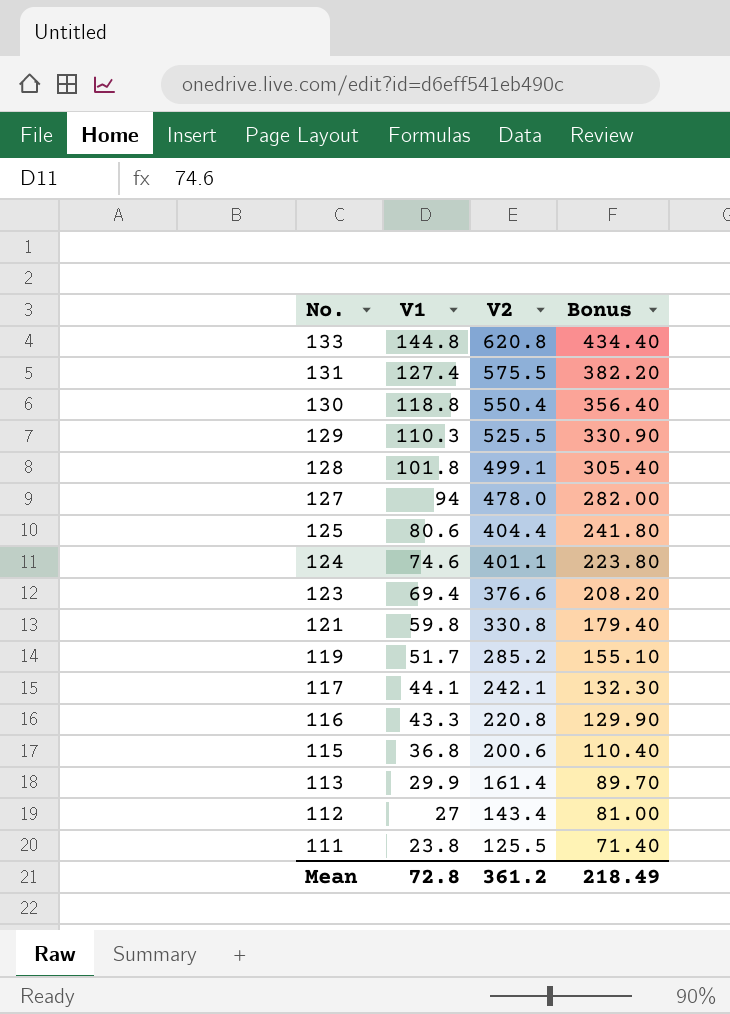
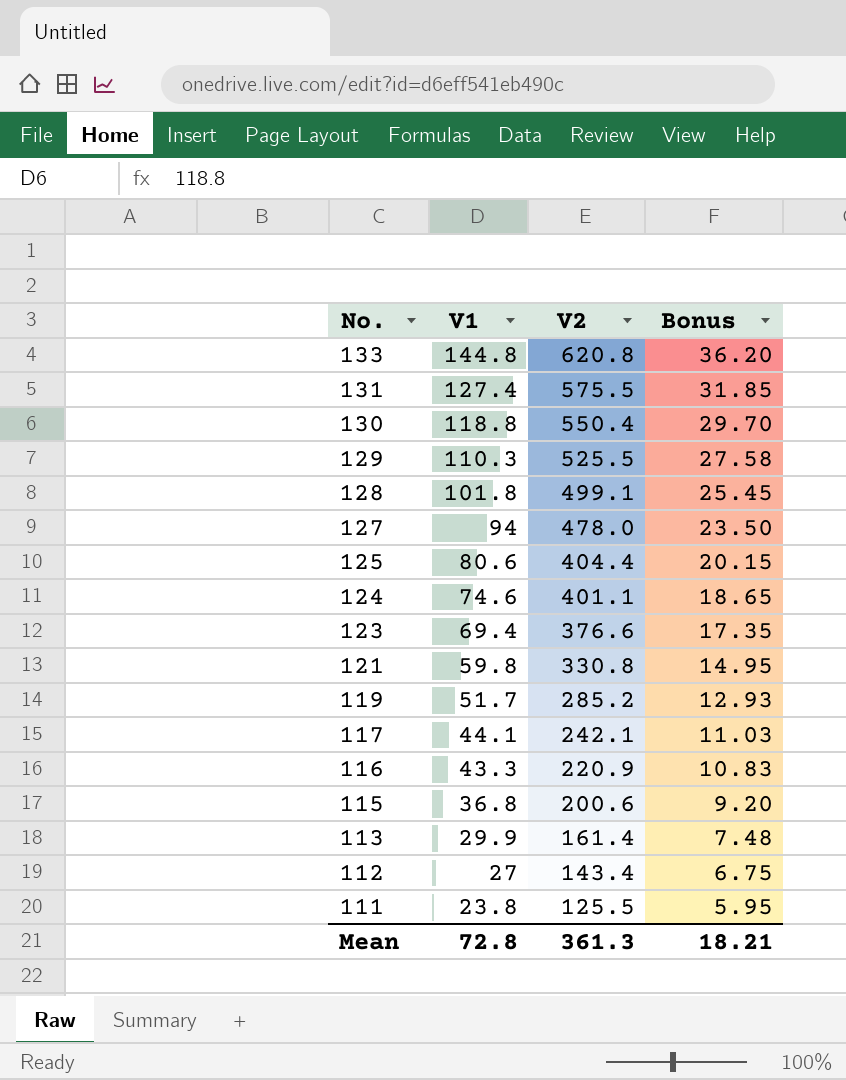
column Bonus | formula: [V1] * 3 -> [V1] * 0.25
116 | V2: 220.8 -> 220.9
Mean | V2: 361.2 -> 361.3
Mean | Bonus: 218.49 -> 18.21

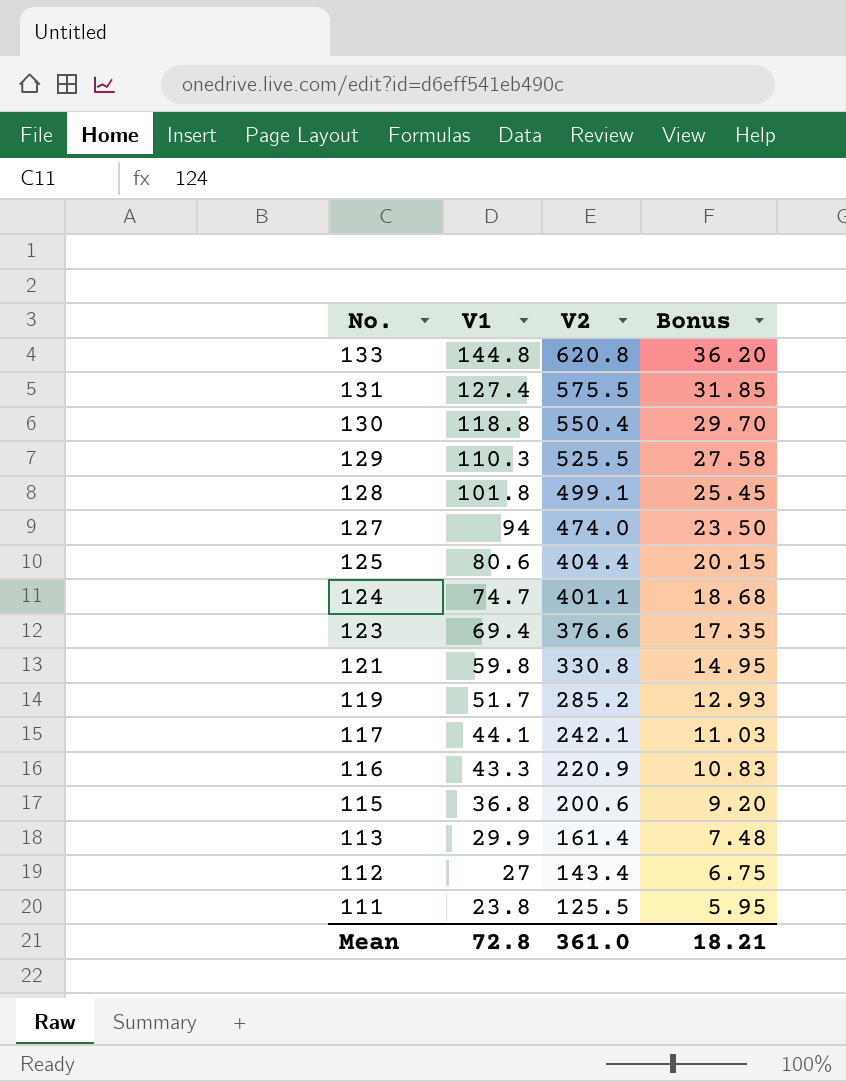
127 | V2: 478.0 -> 474.0
124 | V1: 74.6 -> 74.7
124 | Bonus: 18.65 -> 18.68
Mean | V2: 361.3 -> 361.0

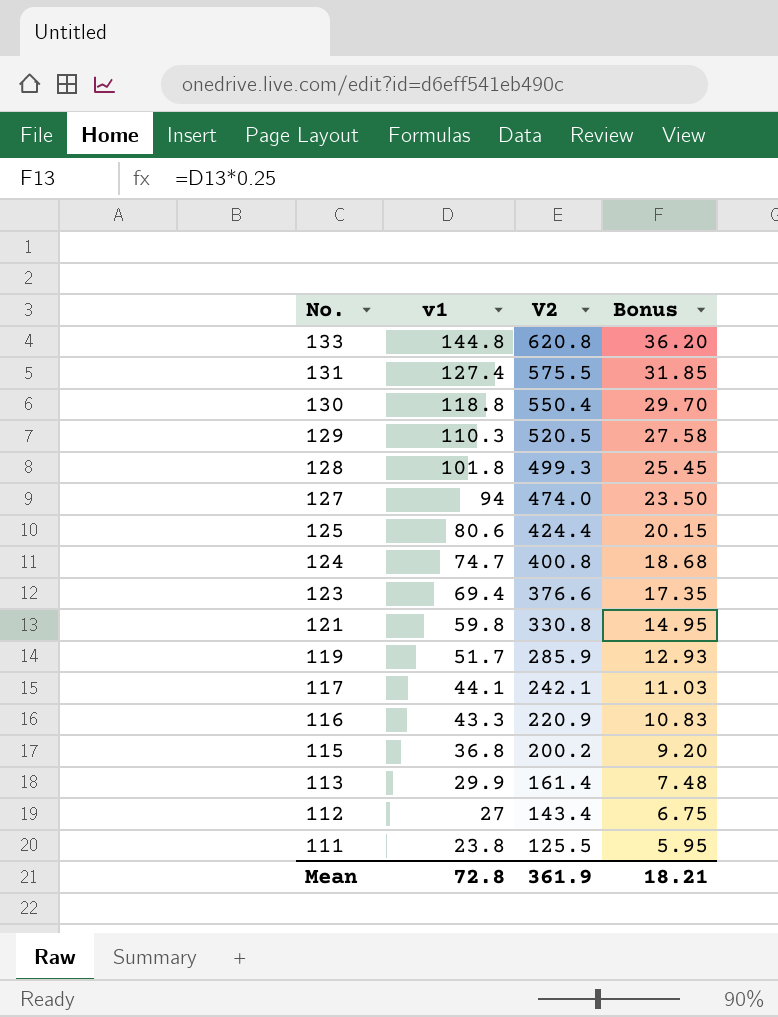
column name: V1 -> v1
129 | V2: 525.5 -> 520.5
128 | V2: 499.1 -> 499.3
125 | V2: 404.4 -> 424.4
124 | V2: 401.1 -> 400.8
119 | V2: 285.2 -> 285.9
115 | V2: 200.6 -> 200.2
Mean | V2: 361.0 -> 361.9

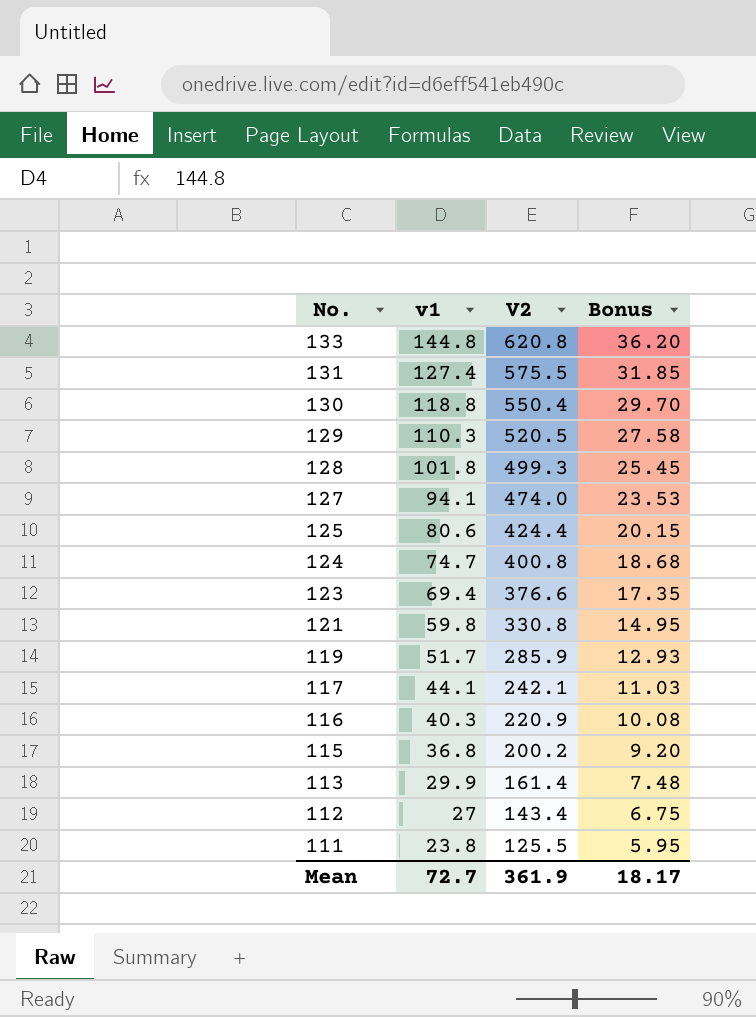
127 | v1: 94 -> 94.1
127 | Bonus: 23.50 -> 23.53
116 | v1: 43.3 -> 40.3
116 | Bonus: 10.83 -> 10.08
Mean | v1: 72.8 -> 72.7
Mean | Bonus: 18.21 -> 18.17

